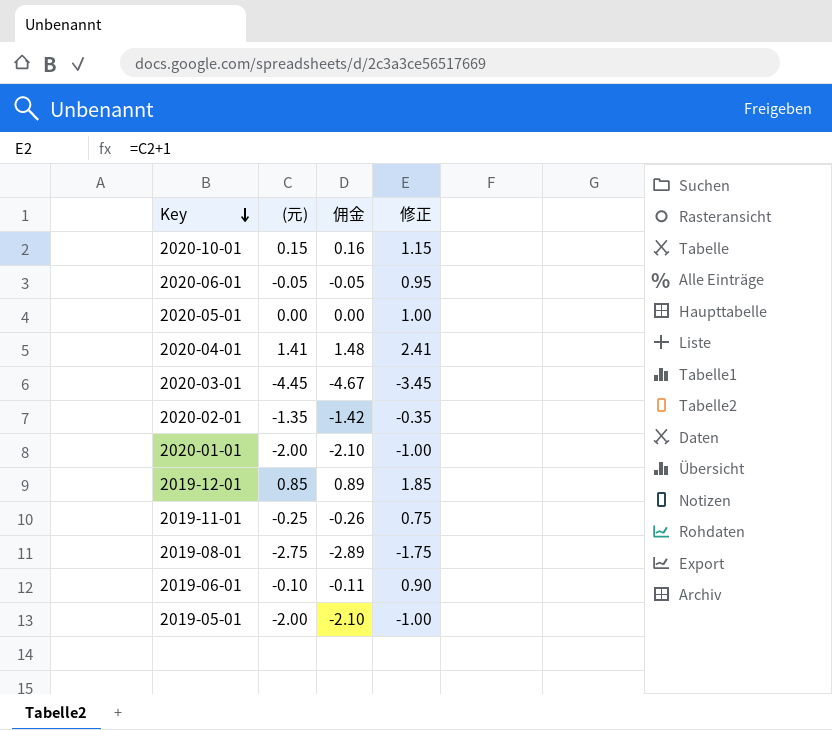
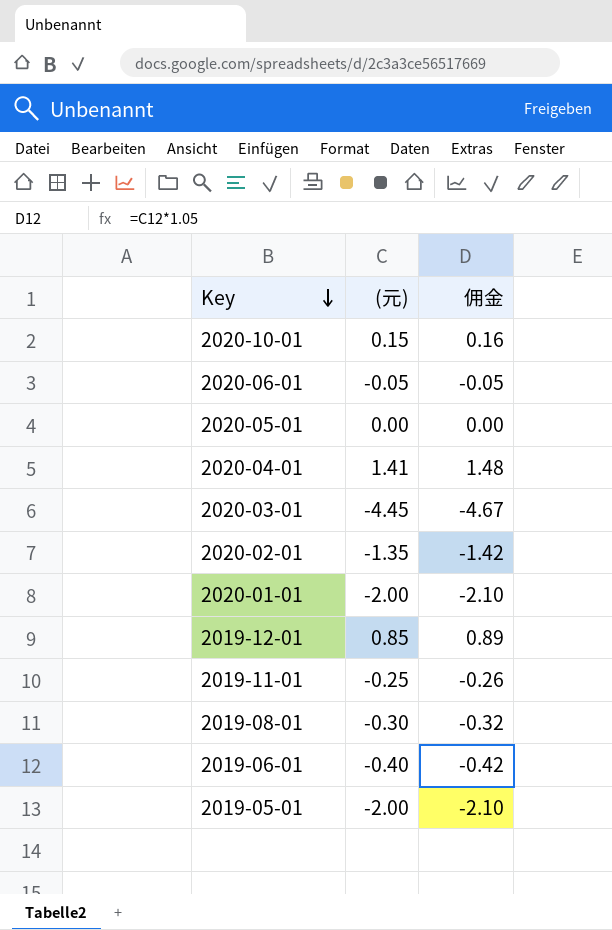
column 修正 | formula: [(元)] + 1 -> none
2019-08-01 | (元): -2.75 -> -0.30
2019-08-01 | 佣金: -2.89 -> -0.32
2019-06-01 | (元): -0.10 -> -0.40
2019-06-01 | 佣金: -0.11 -> -0.42

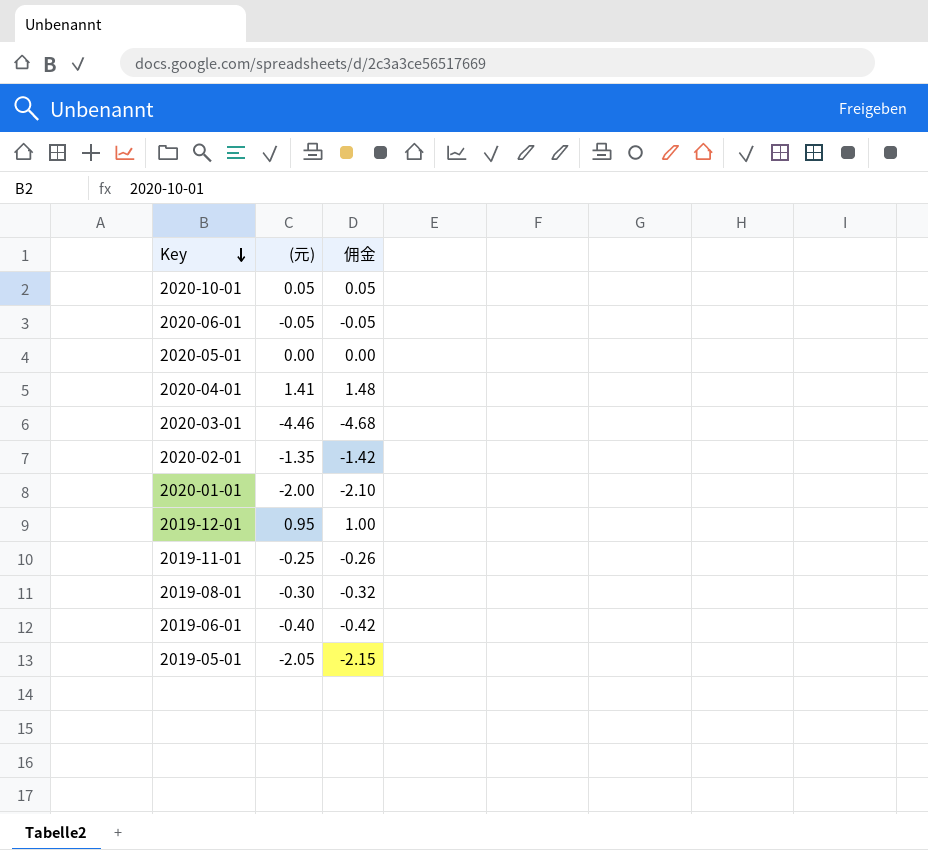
2020-10-01 | (元): 0.15 -> 0.05
2020-10-01 | 佣金: 0.16 -> 0.05
2020-03-01 | (元): -4.45 -> -4.46
2020-03-01 | 佣金: -4.67 -> -4.68
2019-12-01 | (元): 0.85 -> 0.95
2019-12-01 | 佣金: 0.89 -> 1.00
2019-05-01 | (元): -2.00 -> -2.05
2019-05-01 | 佣金: -2.10 -> -2.15

